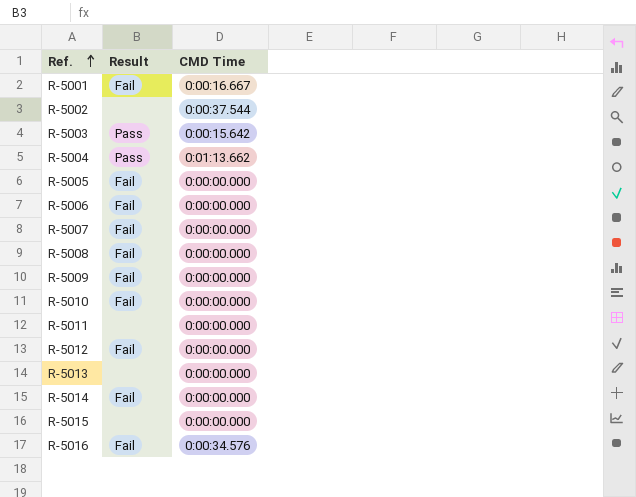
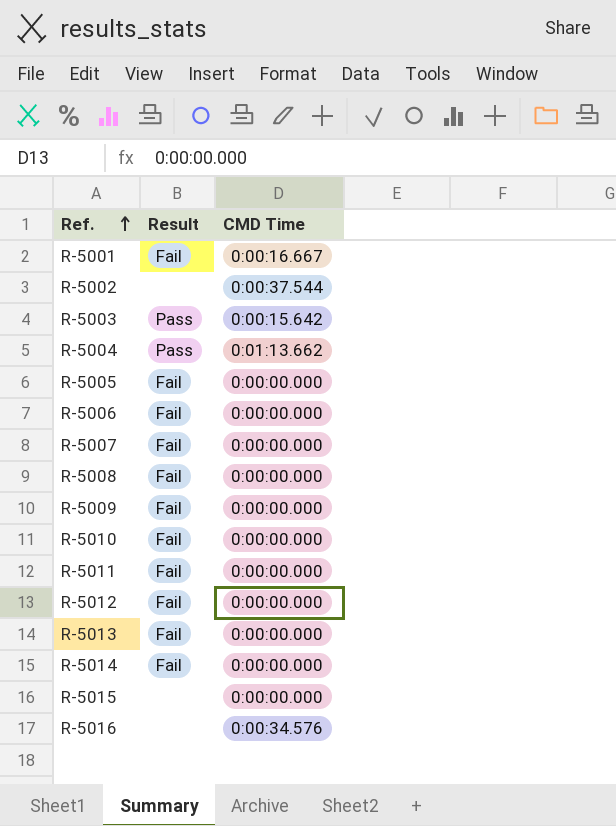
R-5011 | Result: none -> Fail
R-5013 | Result: none -> Fail
R-5016 | Result: Fail -> none

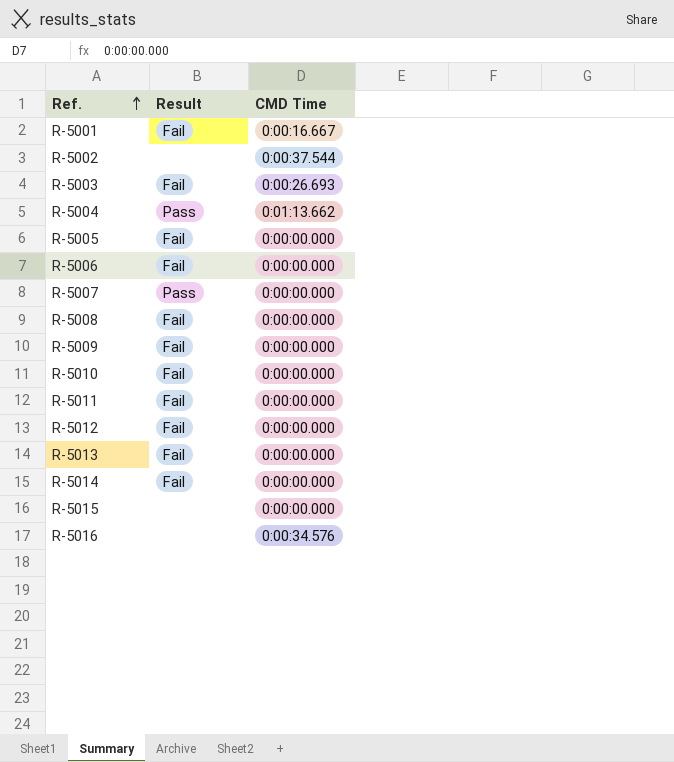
R-5003 | Result: Pass -> Fail
R-5003 | CMD Time: 0:00:15.642 -> 0:00:26.693
R-5007 | Result: Fail -> Pass

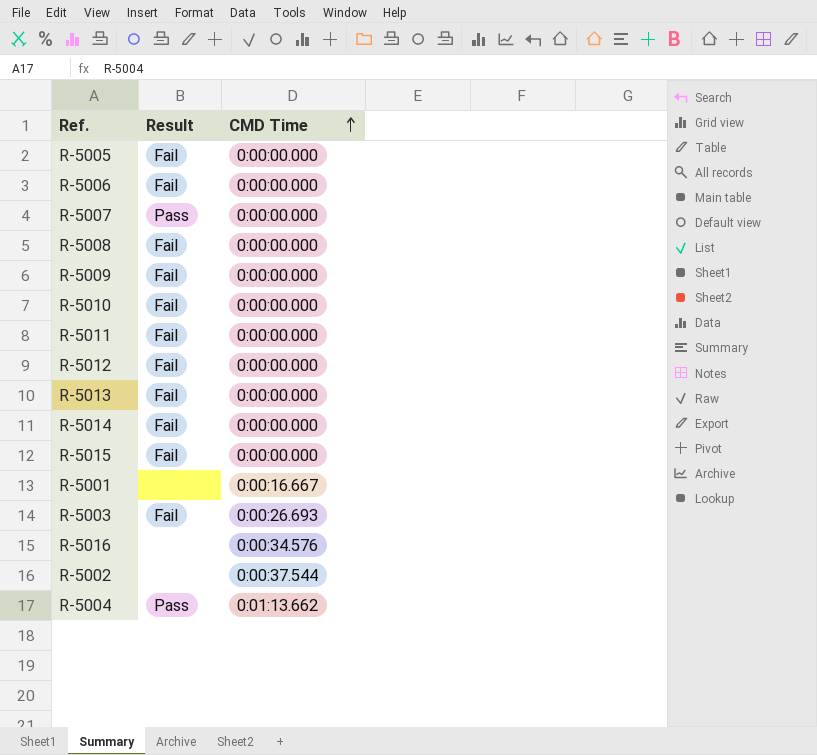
row order: Ref. ascending -> CMD Time ascending
R-5015 | Result: none -> Fail
R-5001 | Result: Fail -> none

